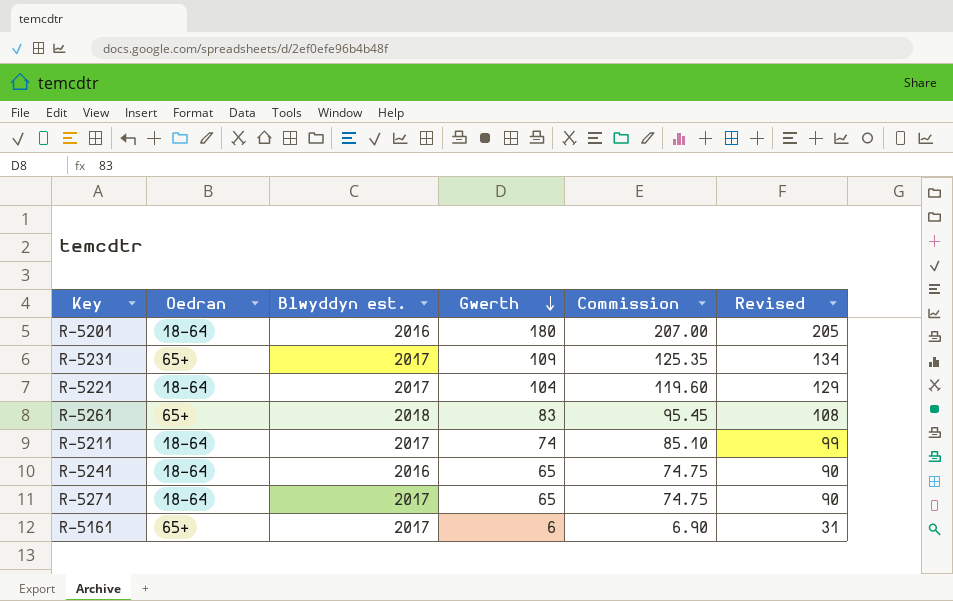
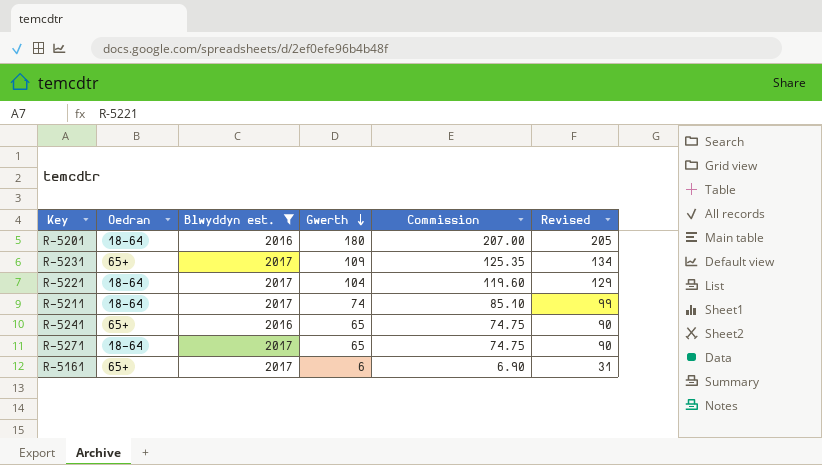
filter: none -> Blwyddyn est. != 2018
R-5241 | Oedran: 18-64 -> 65+

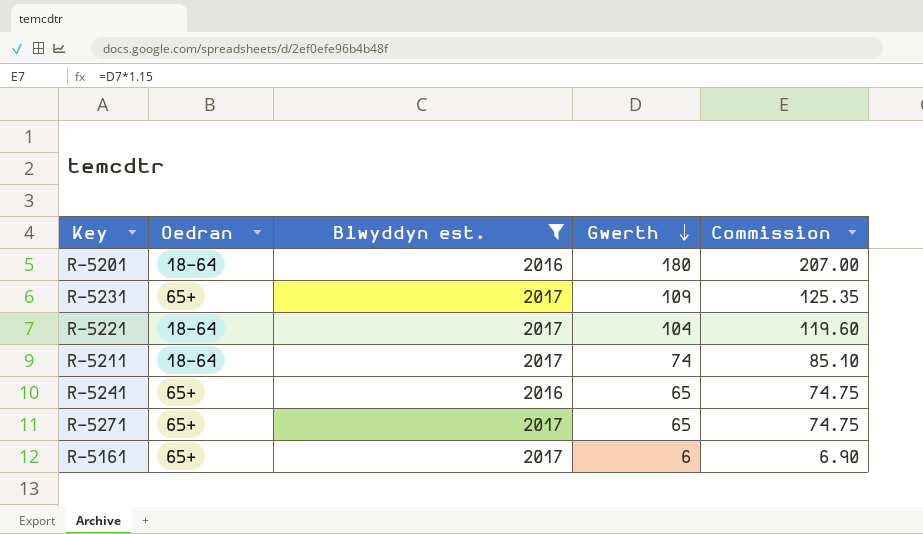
column Revised | formula: [Gwerth] + 25 -> none
R-5271 | Oedran: 18-64 -> 65+

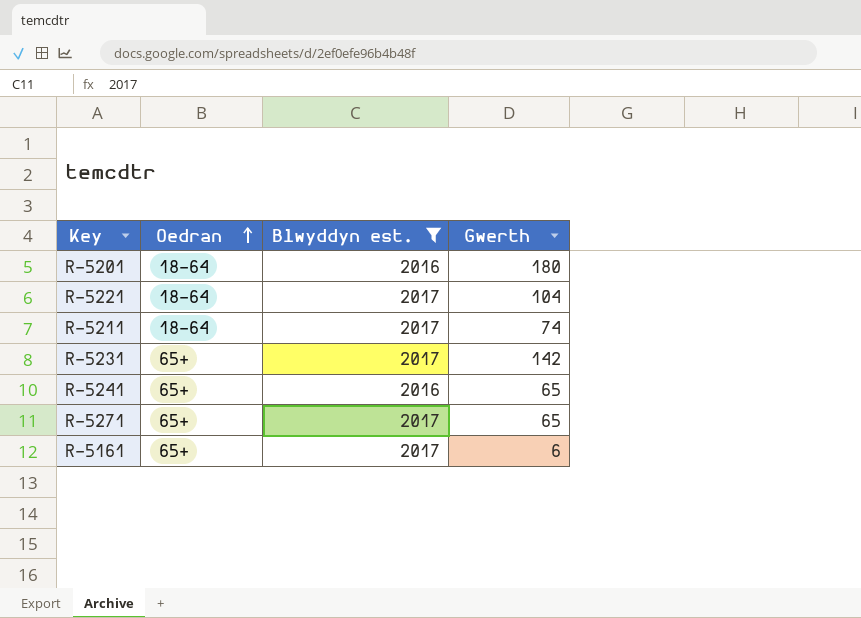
row order: Gwerth descending -> Oedran ascending
column Commission | formula: [Gwerth] * 1.15 -> none
R-5231 | Gwerth: 109 -> 142

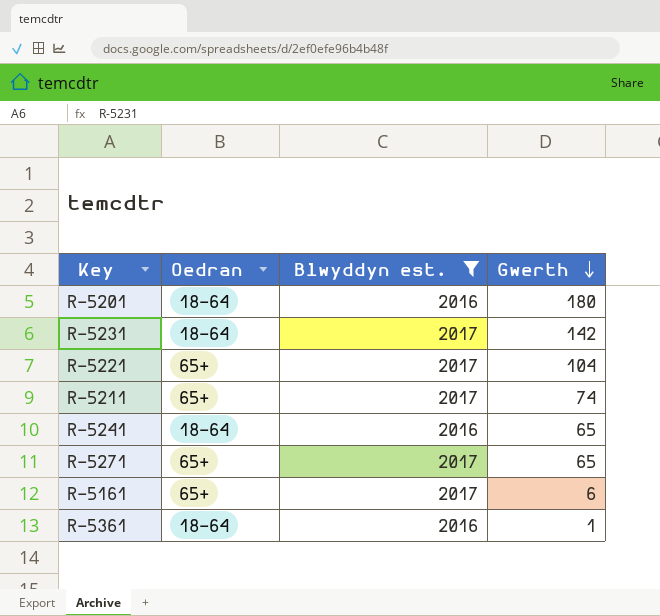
row order: Oedran ascending -> Gwerth descending
R-5231 | Oedran: 65+ -> 18-64
R-5221 | Oedran: 18-64 -> 65+
R-5211 | Oedran: 18-64 -> 65+
R-5241 | Oedran: 65+ -> 18-64
row R-5361: none -> 18-64 | 2016 | 1

